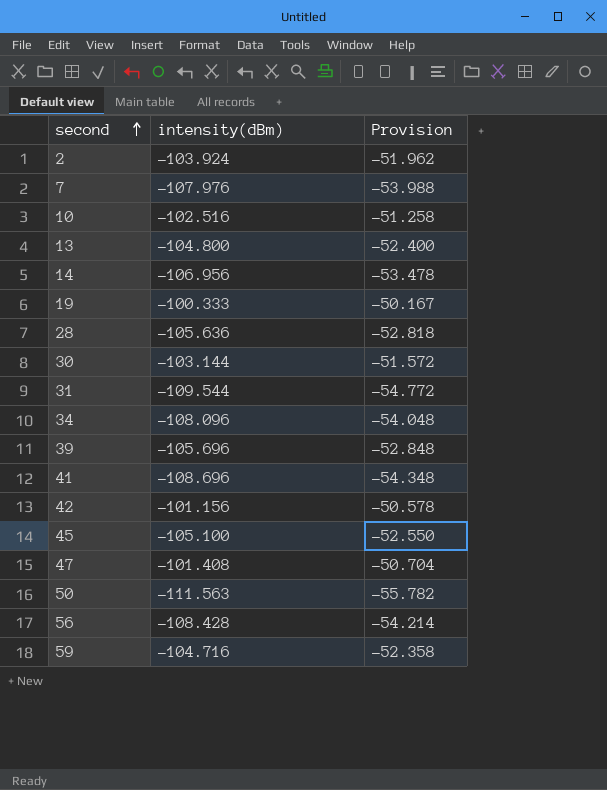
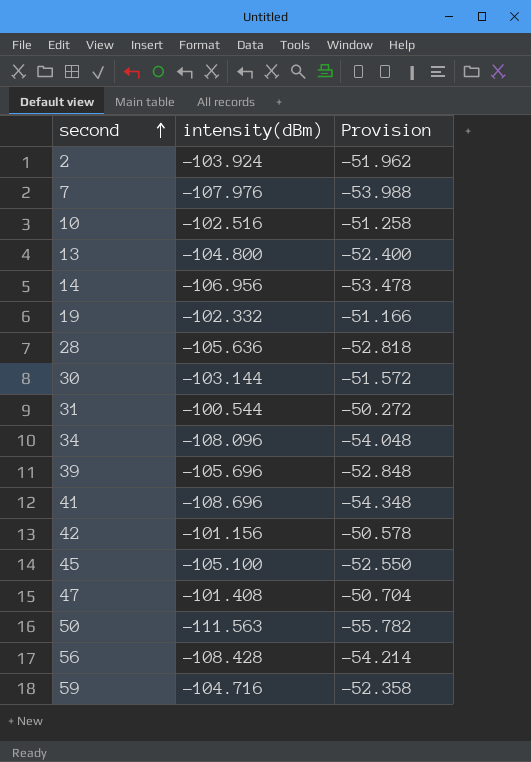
19 | intensity(dBm): -100.333 -> -102.332
19 | Provision: -50.167 -> -51.166
31 | intensity(dBm): -109.544 -> -100.544
31 | Provision: -54.772 -> -50.272

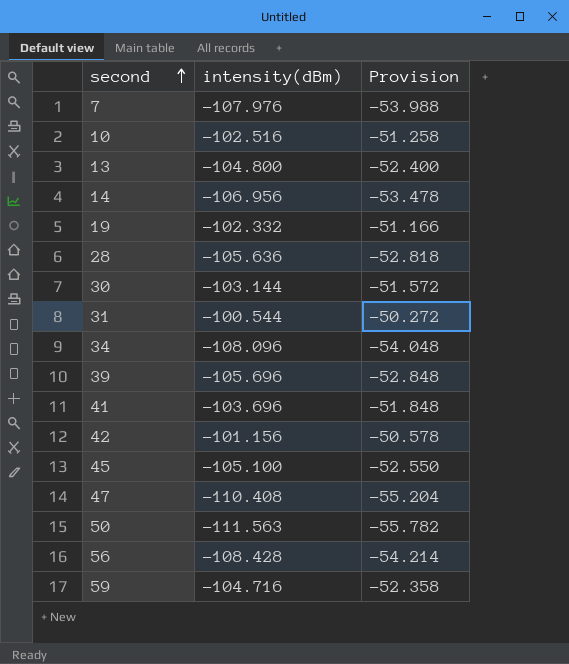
row 2: -103.924 | -51.962 -> none
41 | intensity(dBm): -108.696 -> -103.696
41 | Provision: -54.348 -> -51.848
47 | intensity(dBm): -101.408 -> -110.408
47 | Provision: -50.704 -> -55.204

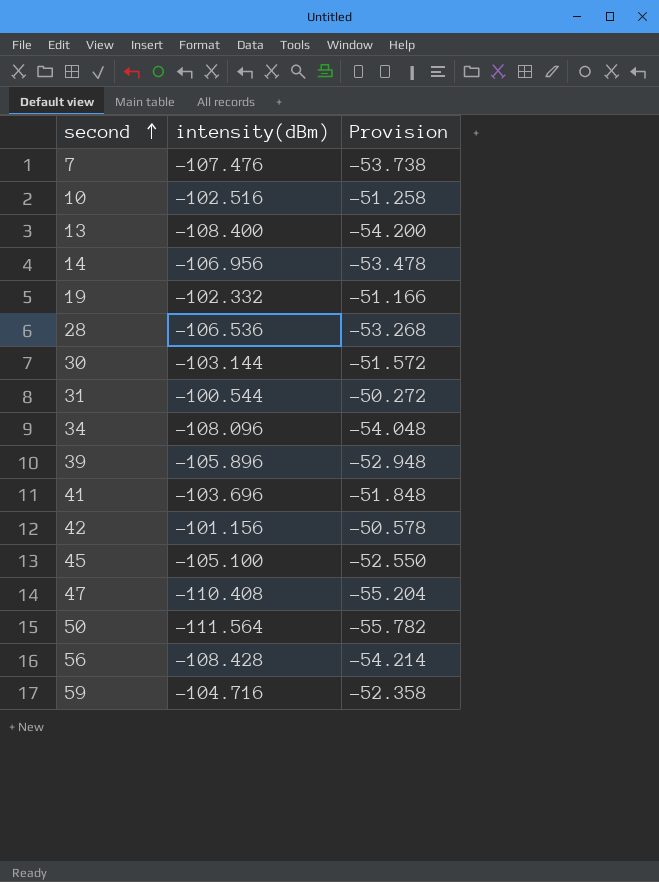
7 | intensity(dBm): -107.976 -> -107.476
7 | Provision: -53.988 -> -53.738
13 | intensity(dBm): -104.800 -> -108.400
13 | Provision: -52.400 -> -54.200
28 | intensity(dBm): -105.636 -> -106.536
28 | Provision: -52.818 -> -53.268
39 | intensity(dBm): -105.696 -> -105.896
39 | Provision: -52.848 -> -52.948
50 | intensity(dBm): -111.563 -> -111.564

